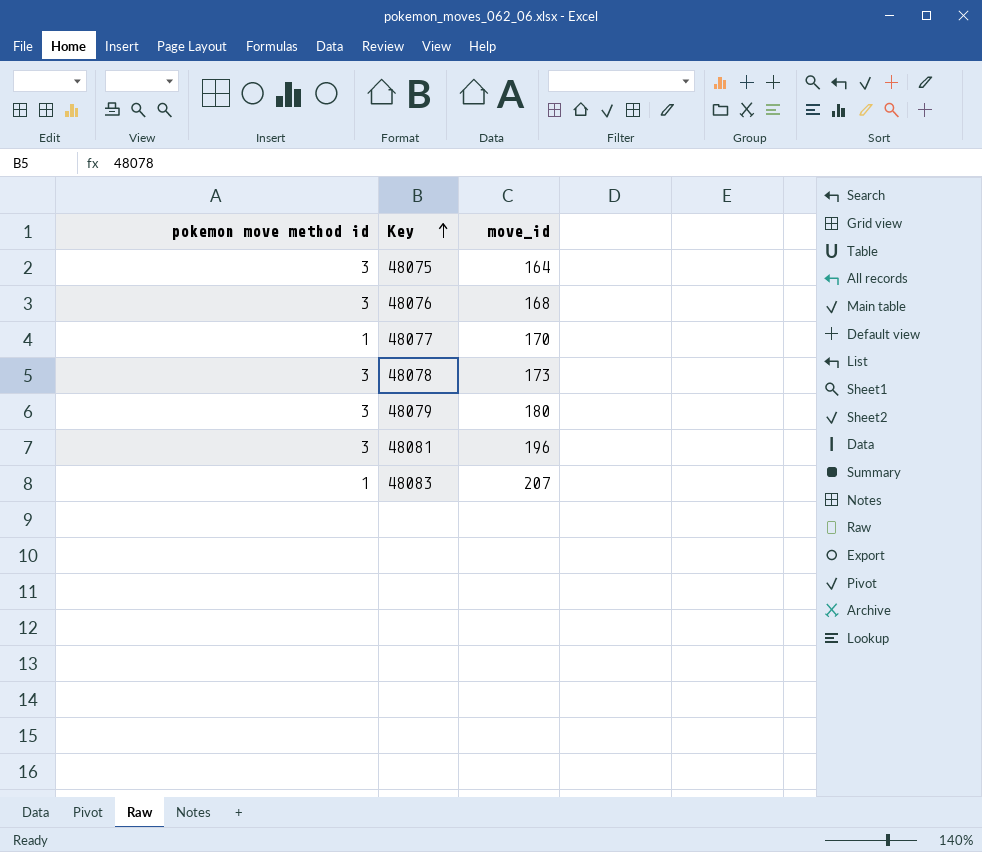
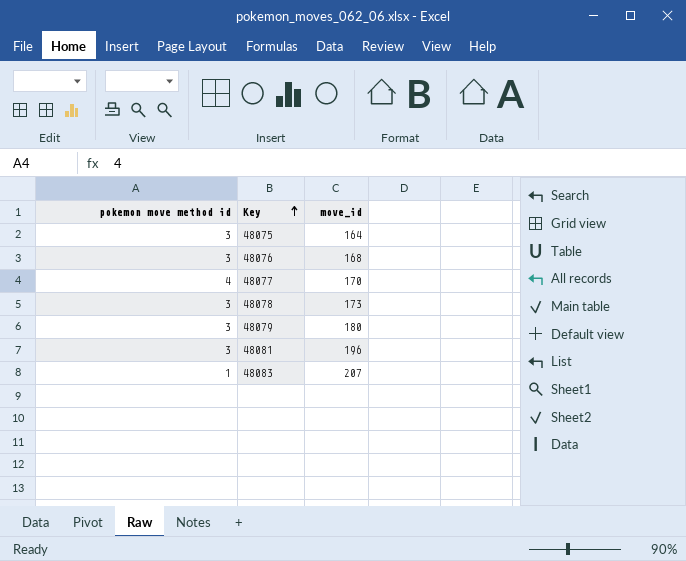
48077 | pokemon move method id: 1 -> 4

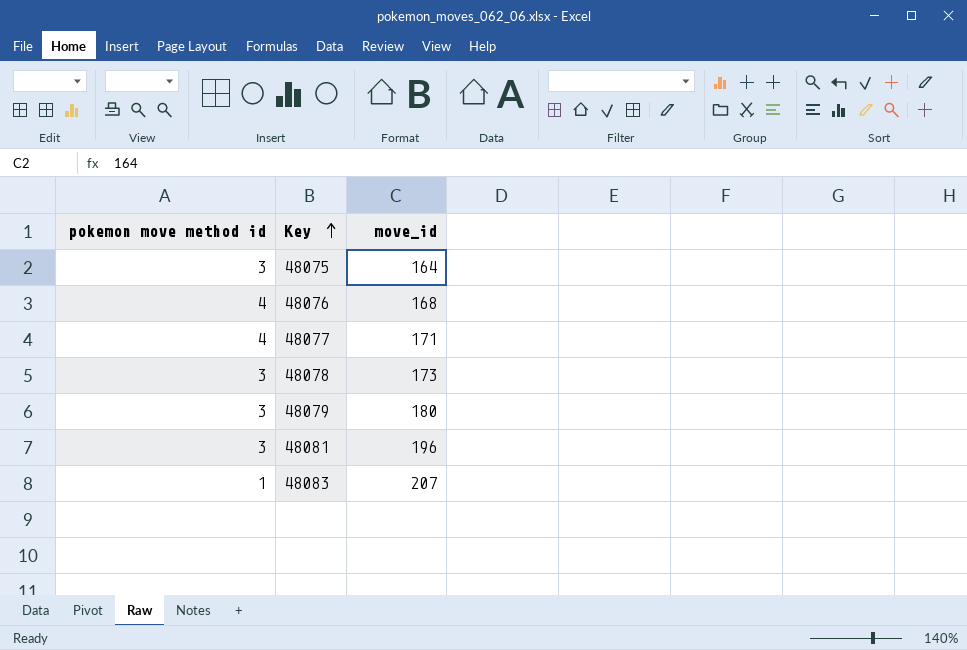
48076 | pokemon move method id: 3 -> 4
48077 | move_id: 170 -> 171

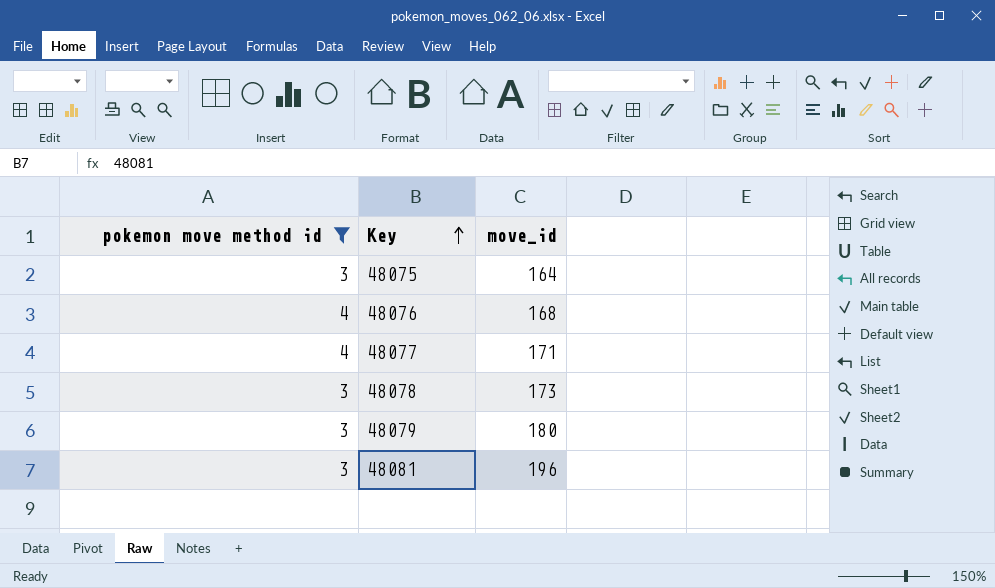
filter: none -> pokemon move method id != 1

